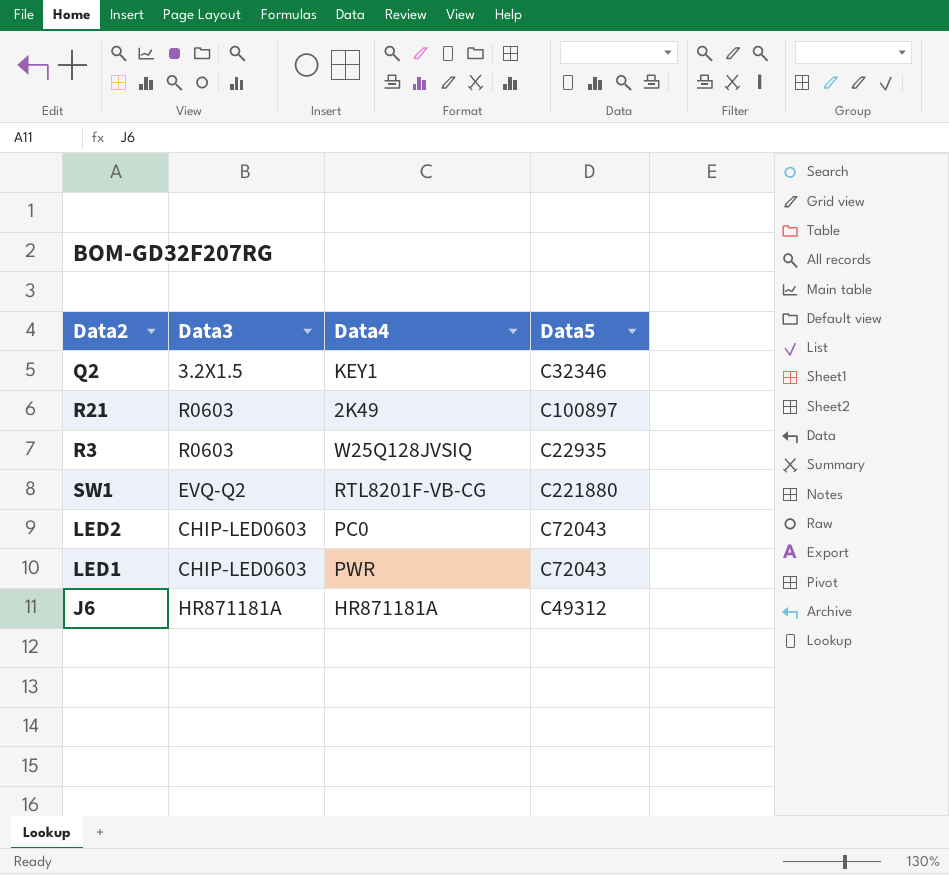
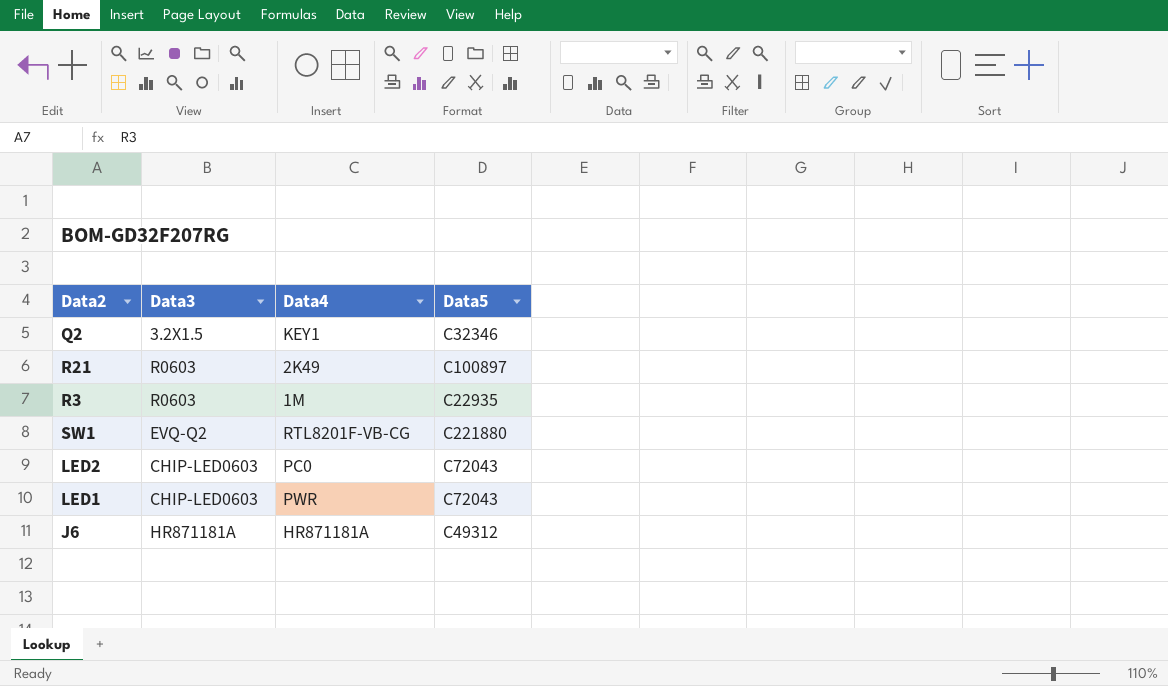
R3 | Data4: W25Q128JVSIQ -> 1M

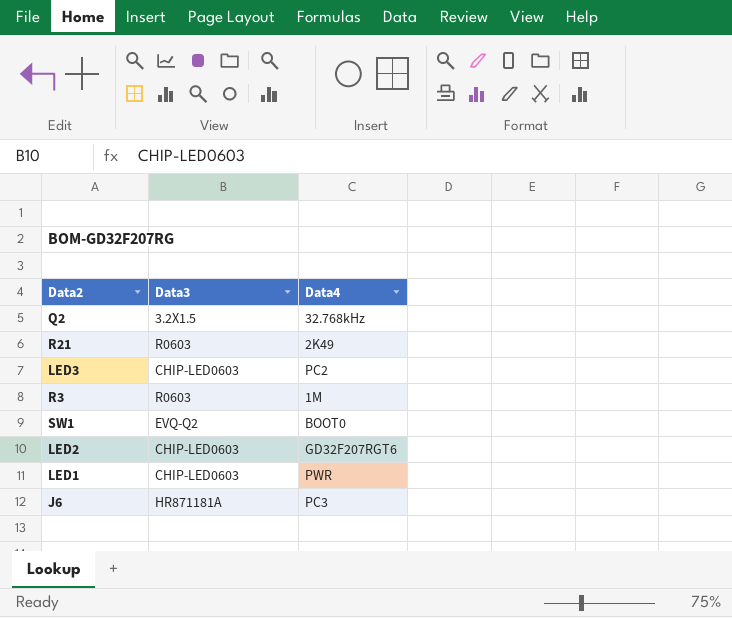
column Data5 | position: 4 -> none
Q2 | Data4: KEY1 -> 32.768kHz
row LED3: none -> CHIP-LED0603 | PC2
SW1 | Data4: RTL8201F-VB-CG -> BOOT0
LED2 | Data4: PC0 -> GD32F207RGT6
J6 | Data4: HR871181A -> PC3

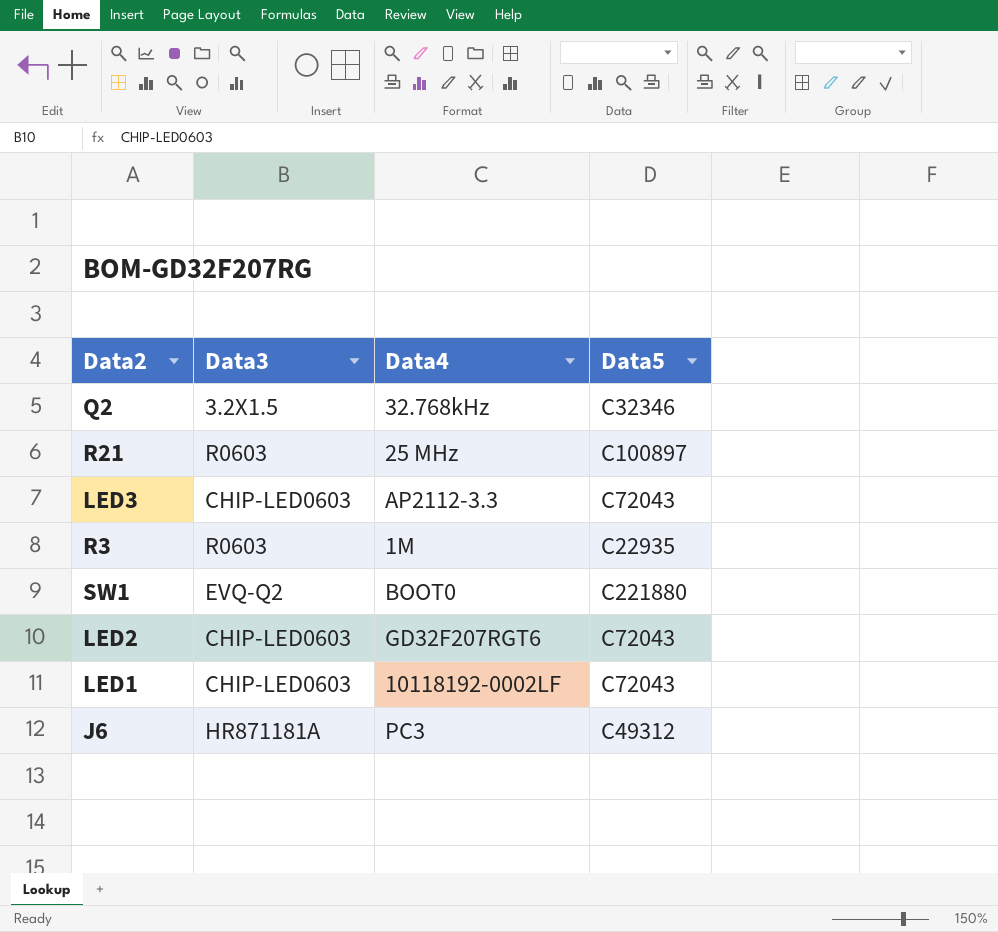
column Data5 | position: none -> 4
R21 | Data4: 2K49 -> 25 MHz
LED3 | Data4: PC2 -> AP2112-3.3
LED1 | Data4: PWR -> 10118192-0002LF

